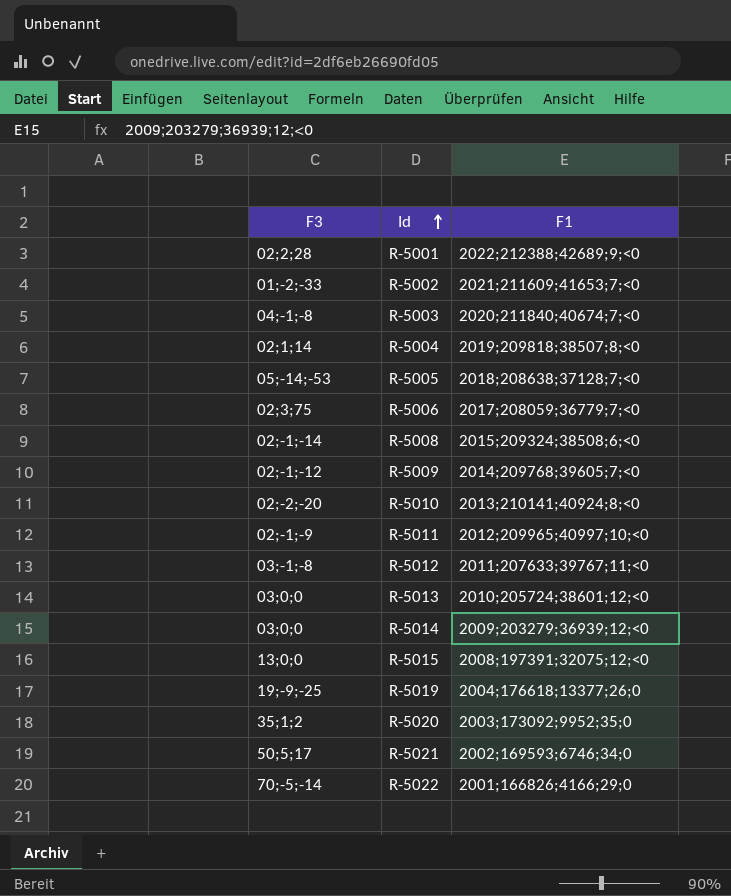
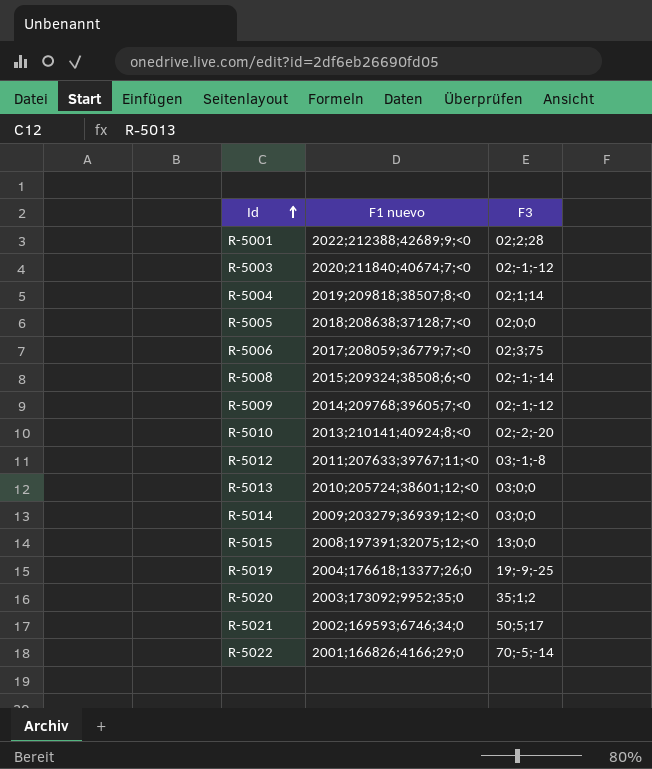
column name: F1 -> F1 nuevo
column F3 | position: 1 -> 3
row R-5002: 01;-2;-33 | 2021;211609;41653;7;<0 -> none
row R-5011: 02;-1;-9 | 2012;209965;40997;10;<0 -> none
R-5003 | F3: 04;-1;-8 -> 02;-1;-12
R-5005 | F3: 05;-14;-53 -> 02;0;0

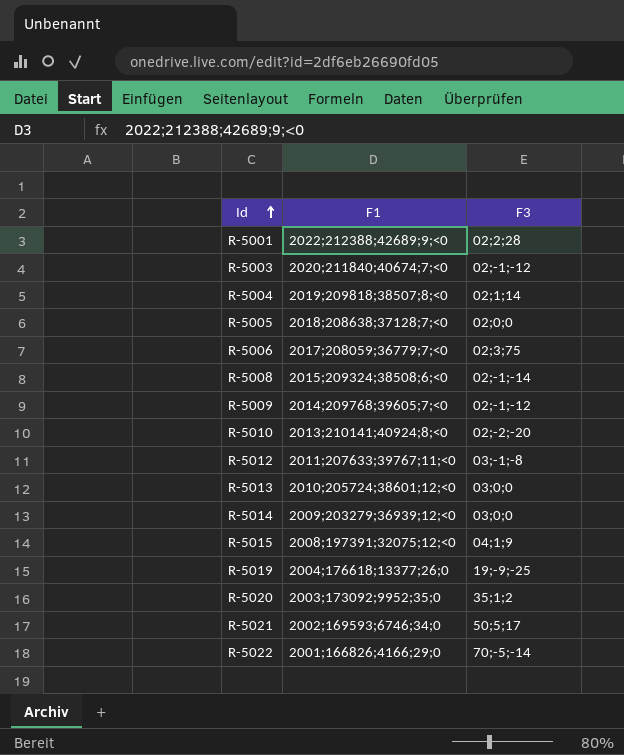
column name: F1 nuevo -> F1
R-5015 | F3: 13;0;0 -> 04;1;9

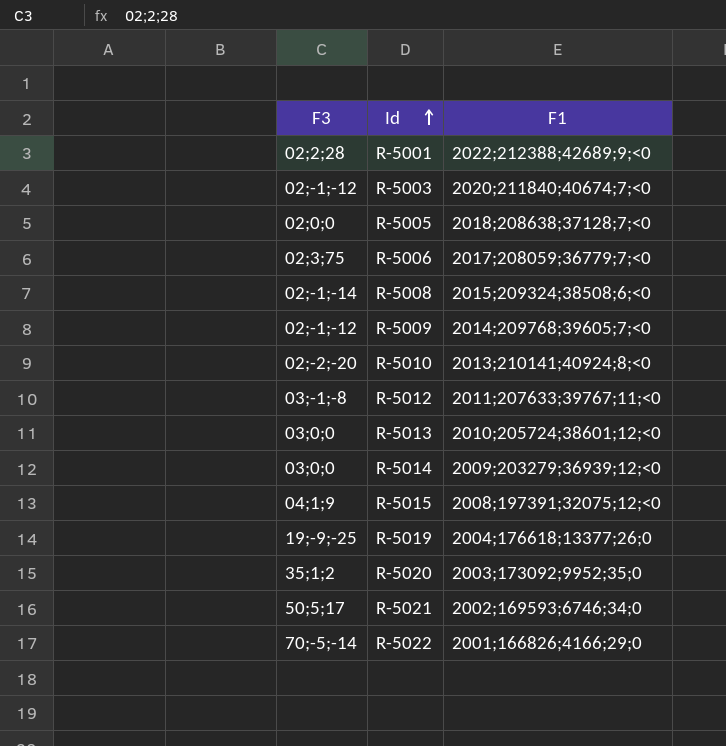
column F3 | position: 3 -> 1
row R-5004: 2019;209818;38507;8;<0 | 02;1;14 -> none

